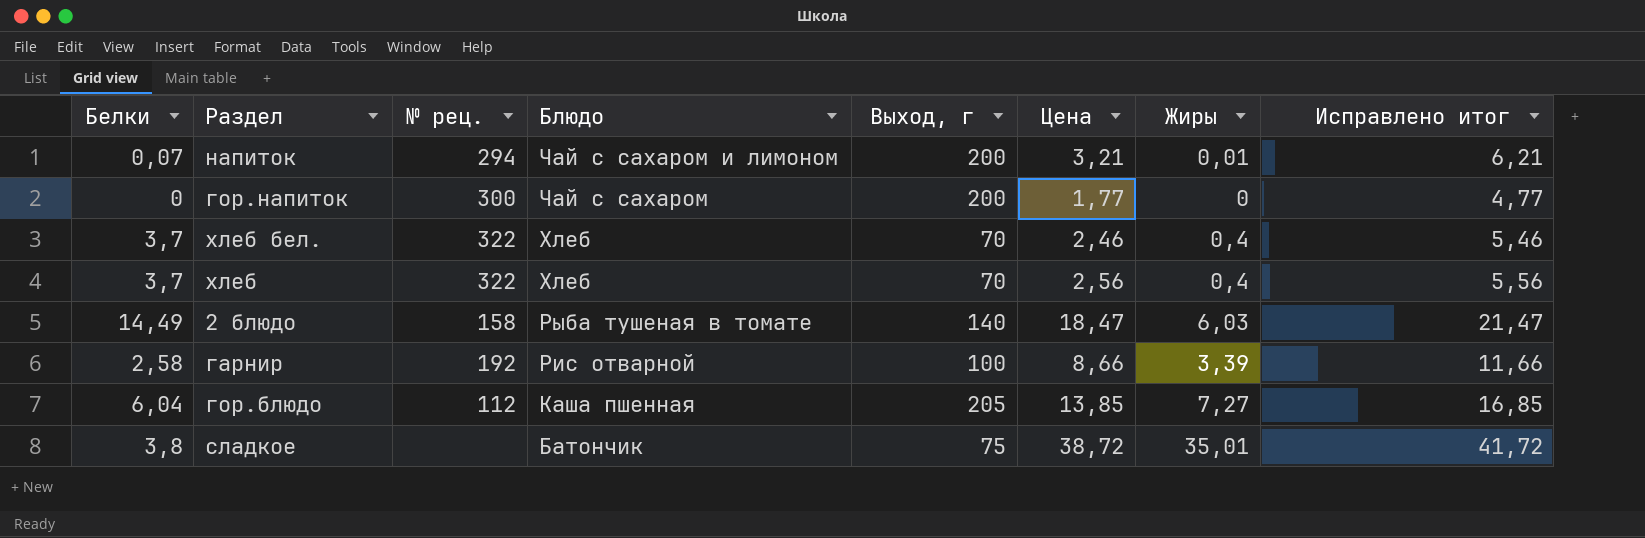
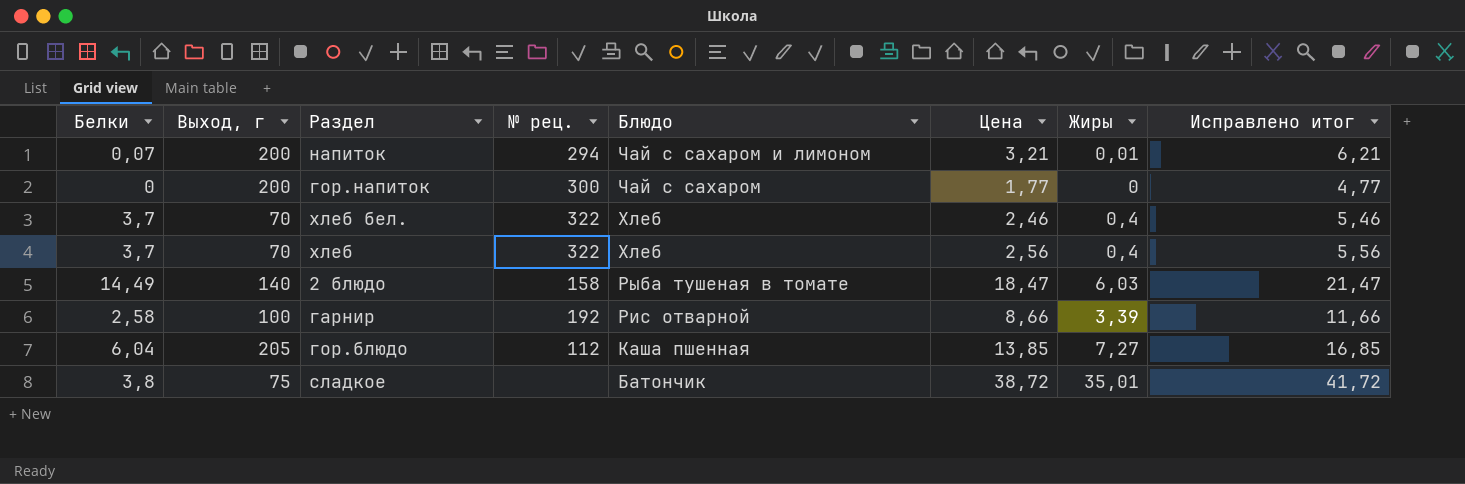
column Выход, г | position: 5 -> 2

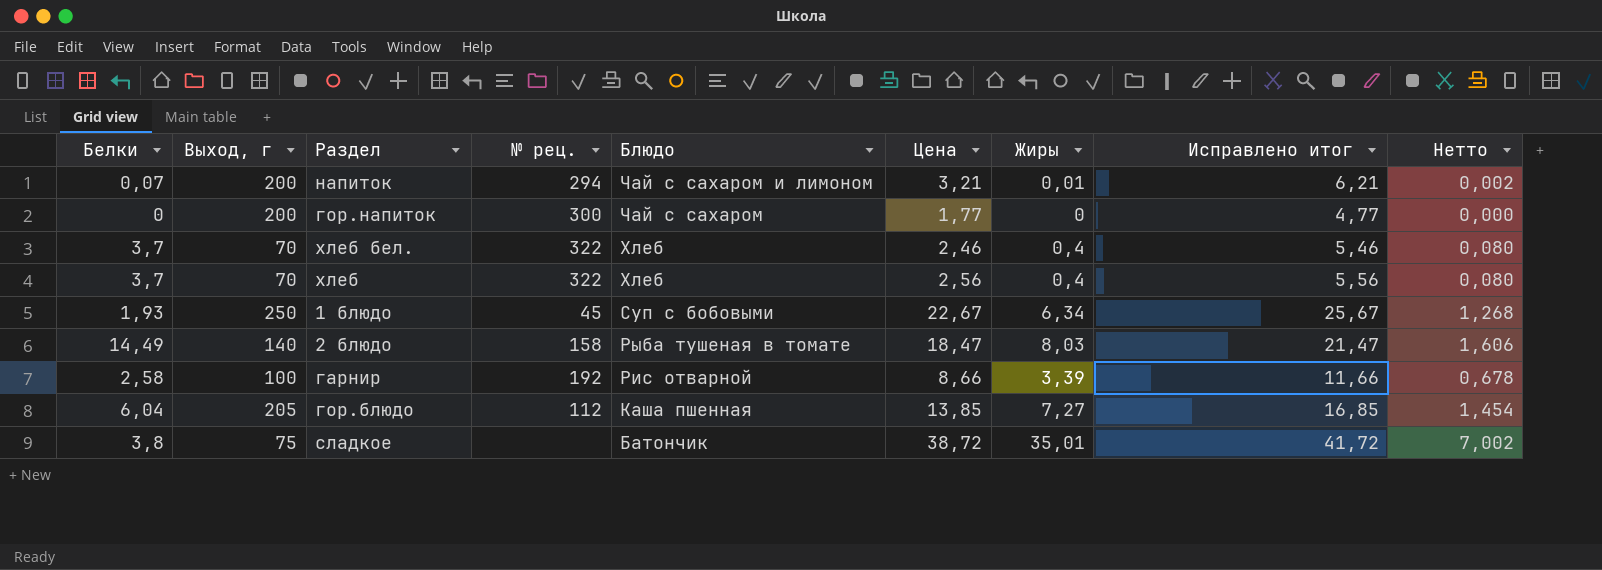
column Нетто | formula: none -> [Жиры] * 0,2
row 1 блюдо: none -> 1,93 | 250 | 45 | Суп с бобовыми | 22,67 | 6,34 | 25,67 | 1,268
2 блюдо | Жиры: 6,03 -> 8,03

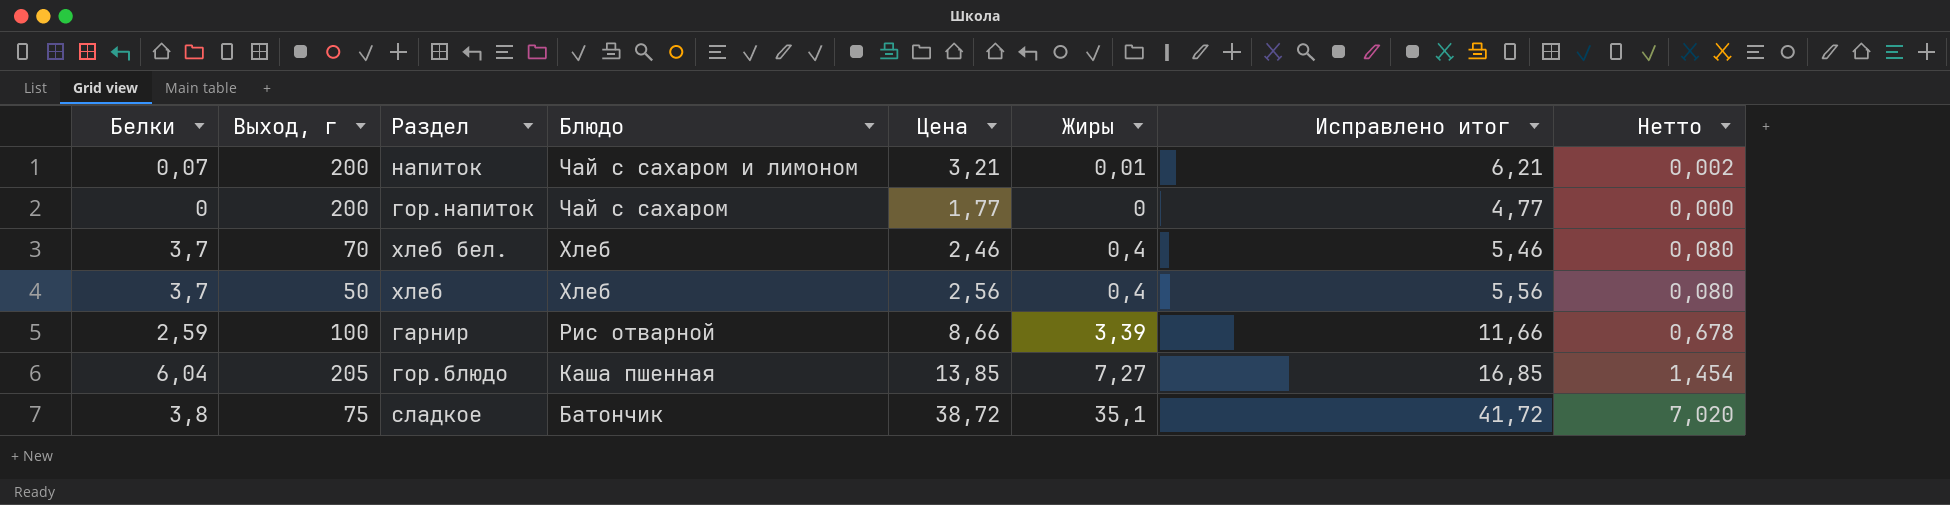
column № рец. | position: 4 -> none
row 1 блюдо: 1,93 | 250 | 45 | Суп с бобовыми | 22,67 | 6,34 | 25,67 | 1,268 -> none
row 2 блюдо: 14,49 | 140 | 158 | Рыба тушеная в томате | 18,47 | 8,03 | 21,47 | 1,606 -> none
хлеб | Выход, г: 70 -> 50
гарнир | Белки: 2,58 -> 2,59
сладкое | Жиры: 35,01 -> 35,1
сладкое | Нетто: 7,002 -> 7,020

